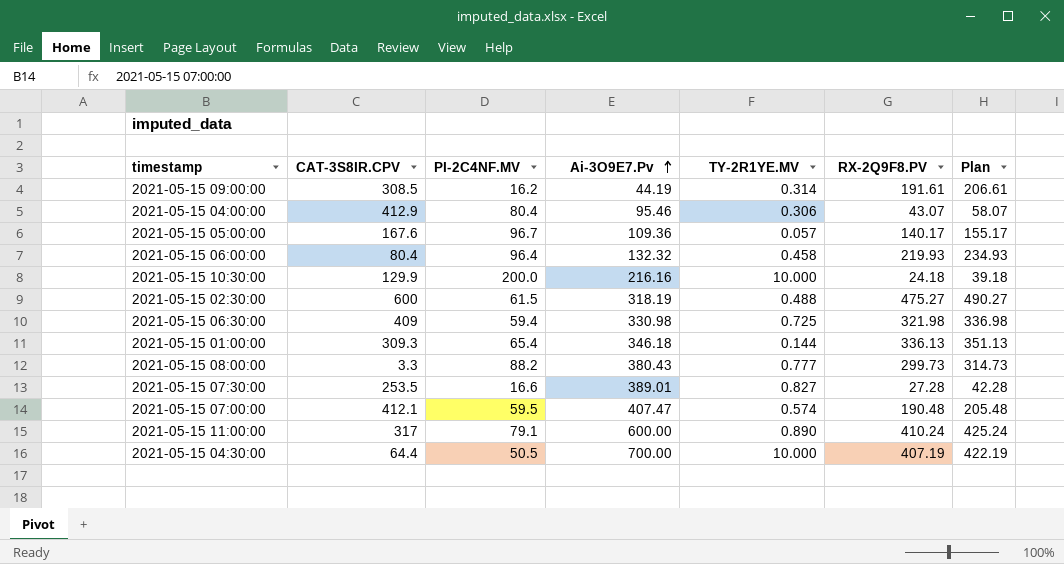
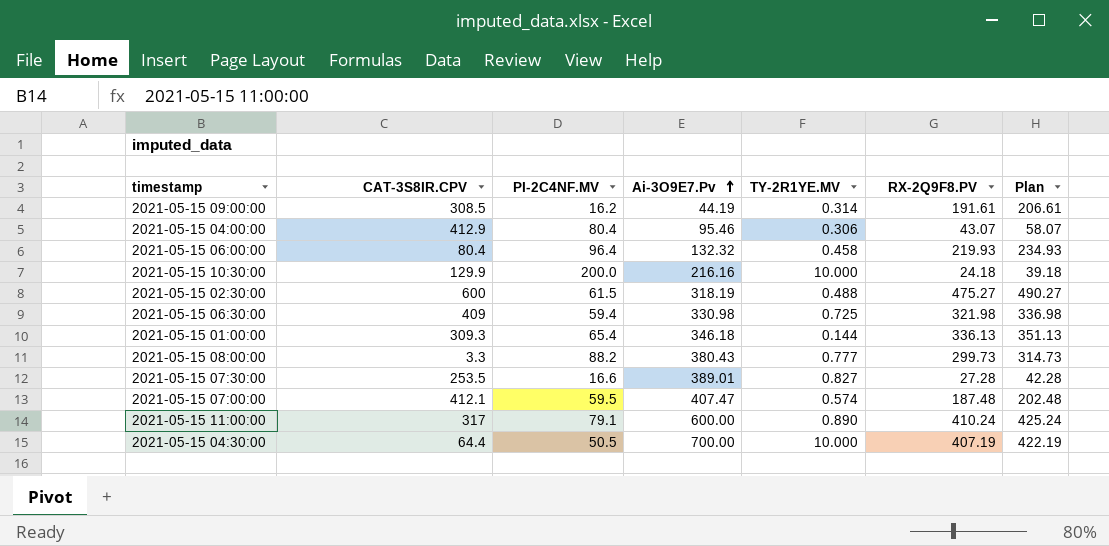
row 2021-05-15 05:00:00: 167.6 | 96.7 | 109.36 | 0.057 | 140.17 | 155.17 -> none
2021-05-15 07:00:00 | RX-2Q9F8.PV: 190.48 -> 187.48
2021-05-15 07:00:00 | Plan: 205.48 -> 202.48

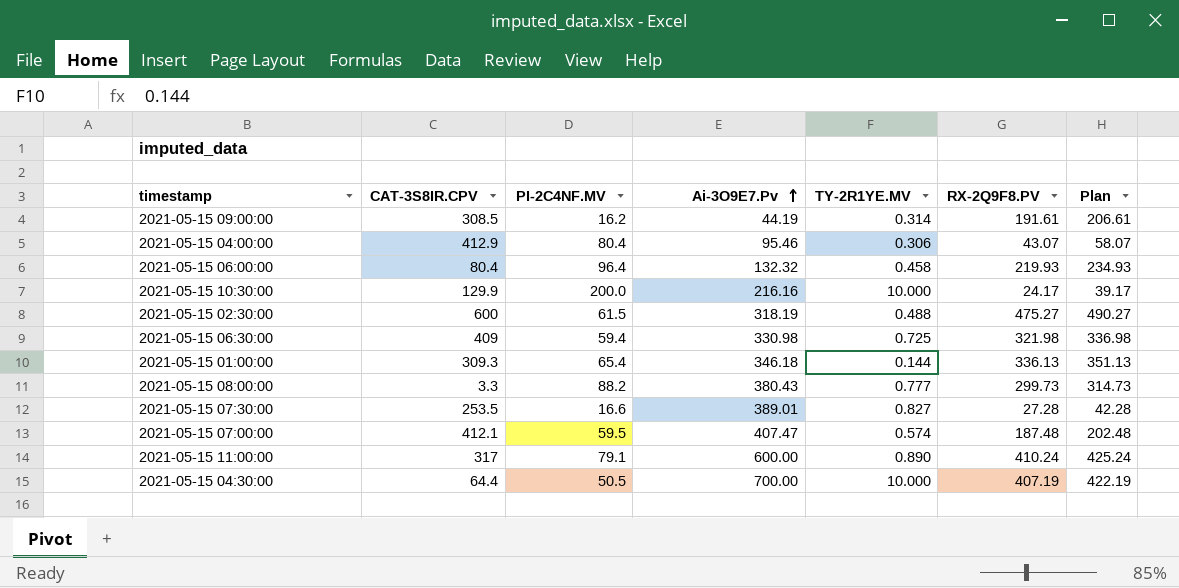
2021-05-15 10:30:00 | RX-2Q9F8.PV: 24.18 -> 24.17
2021-05-15 10:30:00 | Plan: 39.18 -> 39.17

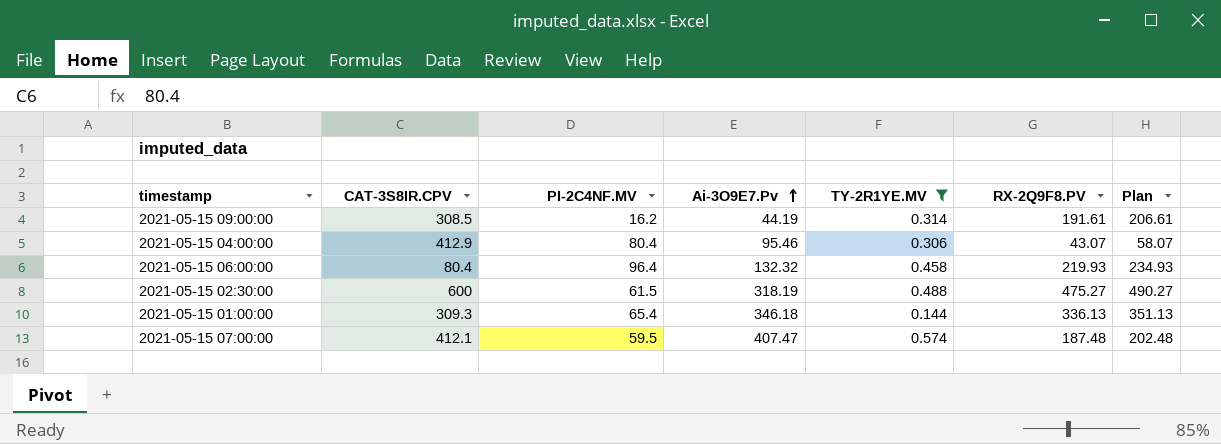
filter: none -> TY-2R1YE.MV <= 0.574

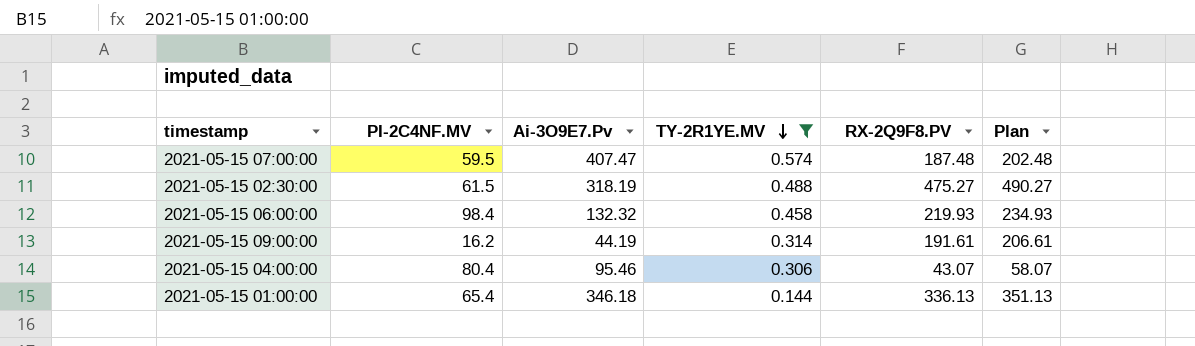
row order: Ai-3O9E7.Pv ascending -> TY-2R1YE.MV descending
column CAT-3S8IR.CPV | position: 2 -> none
2021-05-15 06:00:00 | PI-2C4NF.MV: 96.4 -> 98.4

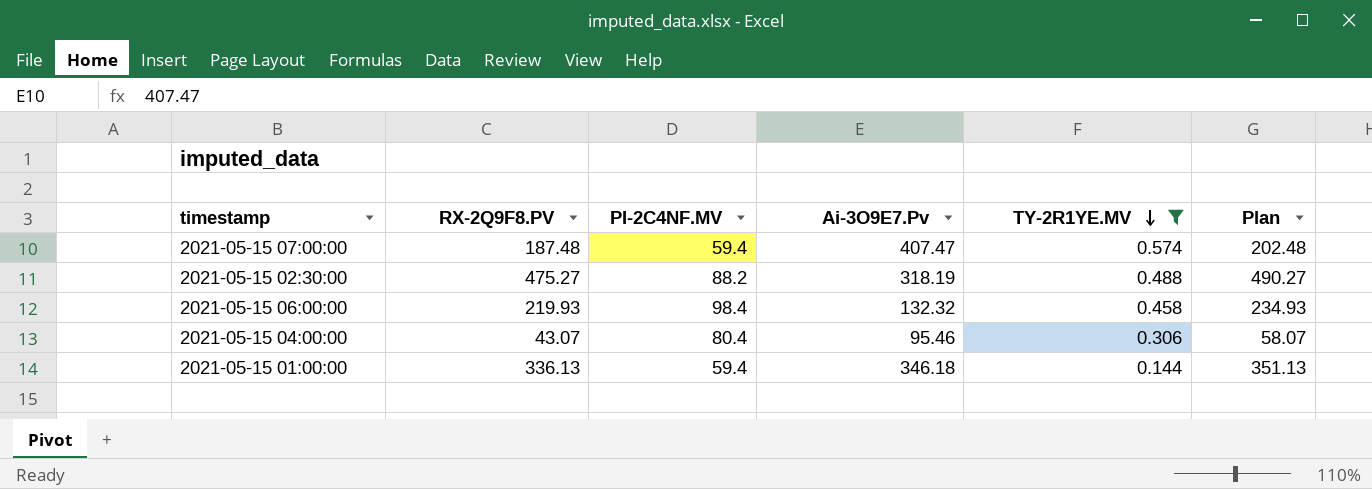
column RX-2Q9F8.PV | position: 5 -> 2
row 2021-05-15 09:00:00: 16.2 | 44.19 | 0.314 | 191.61 | 206.61 -> none
2021-05-15 07:00:00 | PI-2C4NF.MV: 59.5 -> 59.4
2021-05-15 02:30:00 | PI-2C4NF.MV: 61.5 -> 88.2
2021-05-15 01:00:00 | PI-2C4NF.MV: 65.4 -> 59.4

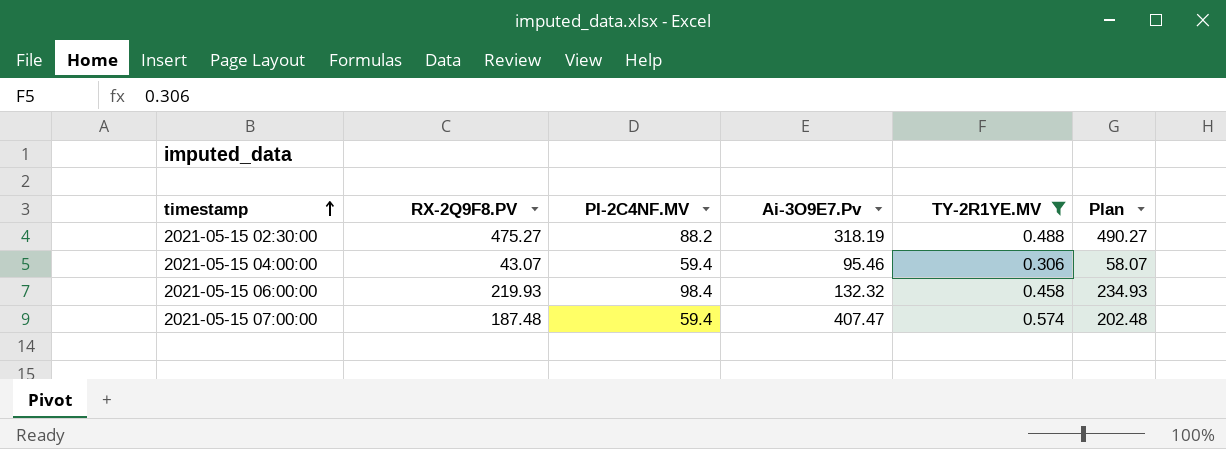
row order: TY-2R1YE.MV descending -> timestamp ascending
row 2021-05-15 01:00:00: 336.13 | 59.4 | 346.18 | 0.144 | 351.13 -> none
2021-05-15 04:00:00 | PI-2C4NF.MV: 80.4 -> 59.4

